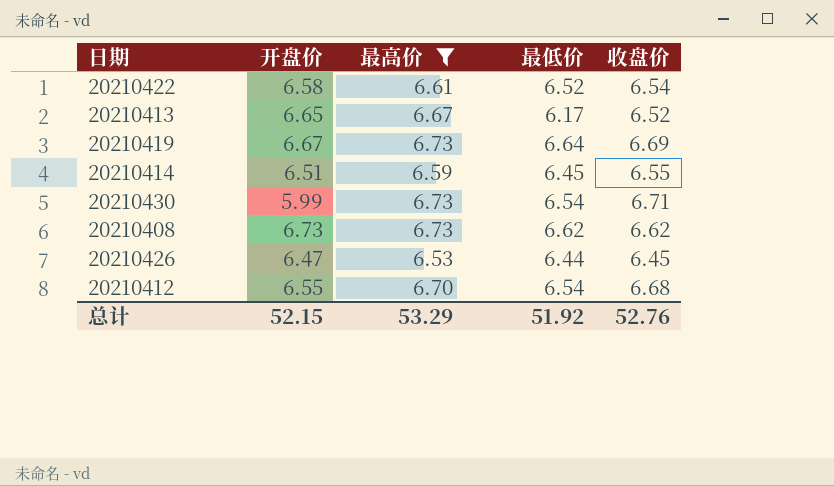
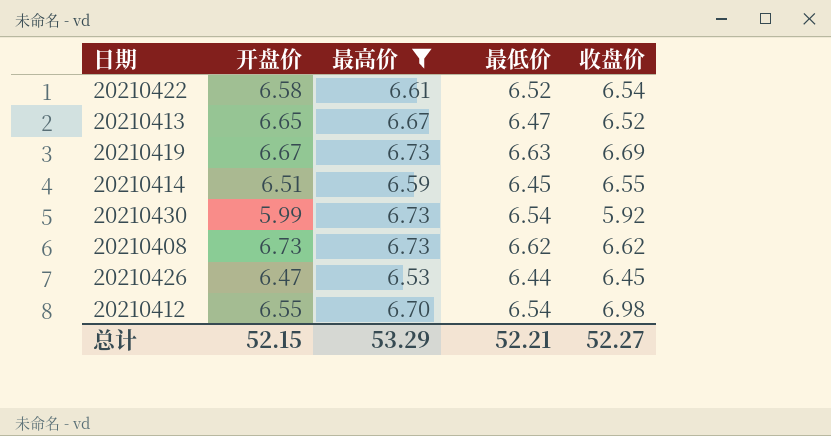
20210413 | 最低价: 6.17 -> 6.47
20210419 | 最低价: 6.64 -> 6.63
20210430 | 收盘价: 6.71 -> 5.92
20210412 | 收盘价: 6.68 -> 6.98
总计 | 最低价: 51.92 -> 52.21
总计 | 收盘价: 52.76 -> 52.27

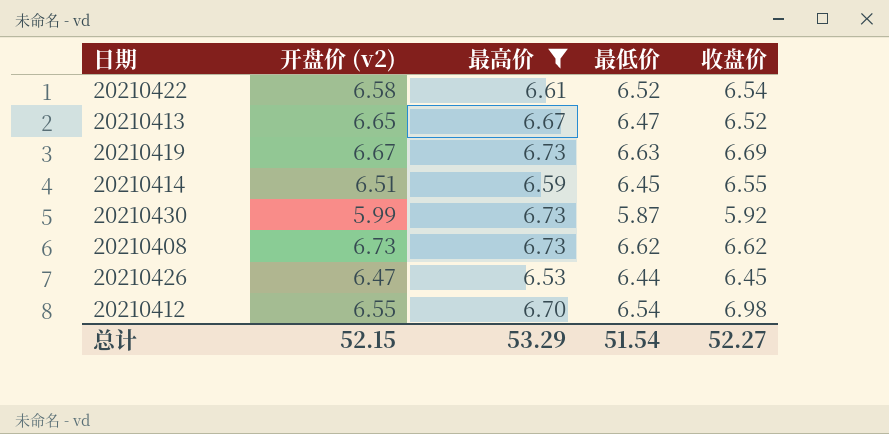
column name: 开盘价 -> 开盘价 (v2)
20210430 | 最低价: 6.54 -> 5.87
总计 | 最低价: 52.21 -> 51.54

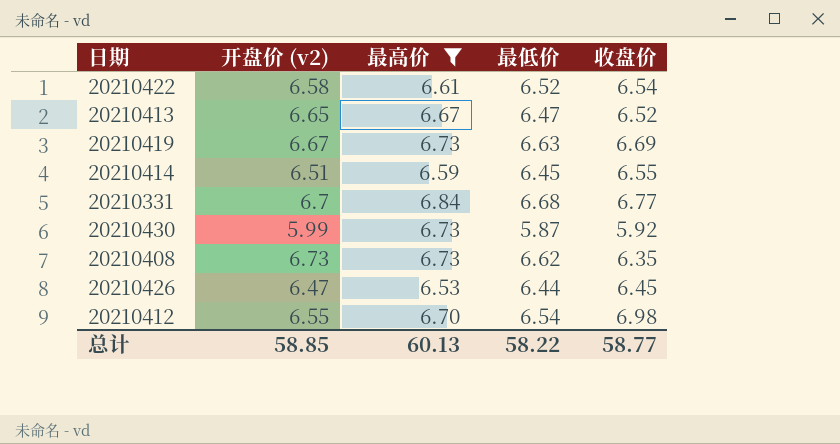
row 20210331: none -> 6.7 | 6.84 | 6.68 | 6.77
20210408 | 收盘价: 6.62 -> 6.35
总计 | 开盘价 (v2): 52.15 -> 58.85
总计 | 最高价: 53.29 -> 60.13
总计 | 最低价: 51.54 -> 58.22
总计 | 收盘价: 52.27 -> 58.77

